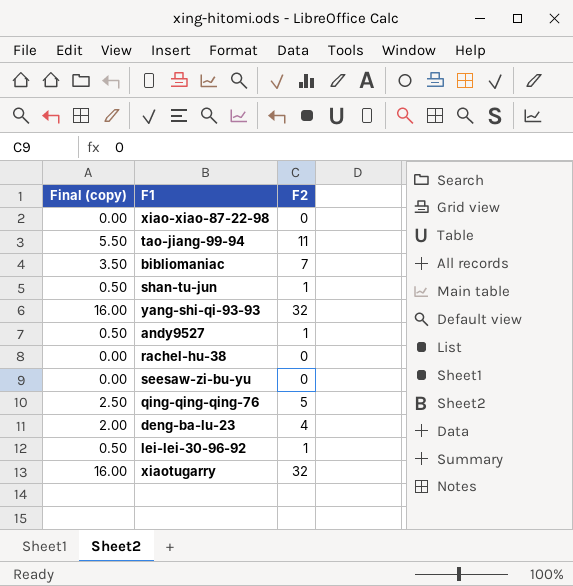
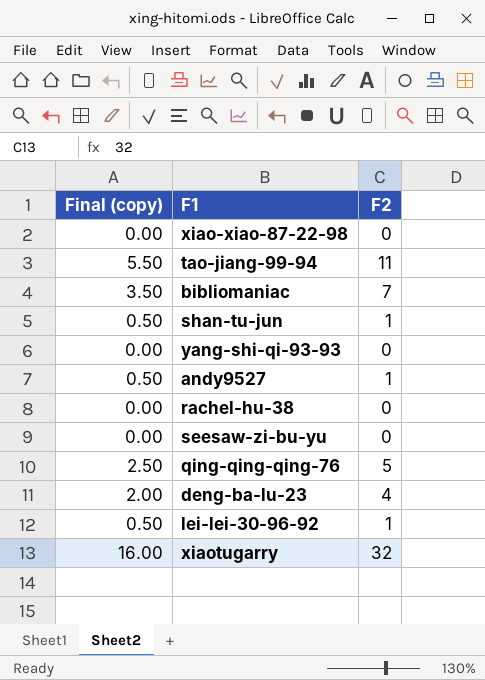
yang-shi-qi-93-93 | Final (copy): 16.00 -> 0.00
yang-shi-qi-93-93 | F2: 32 -> 0

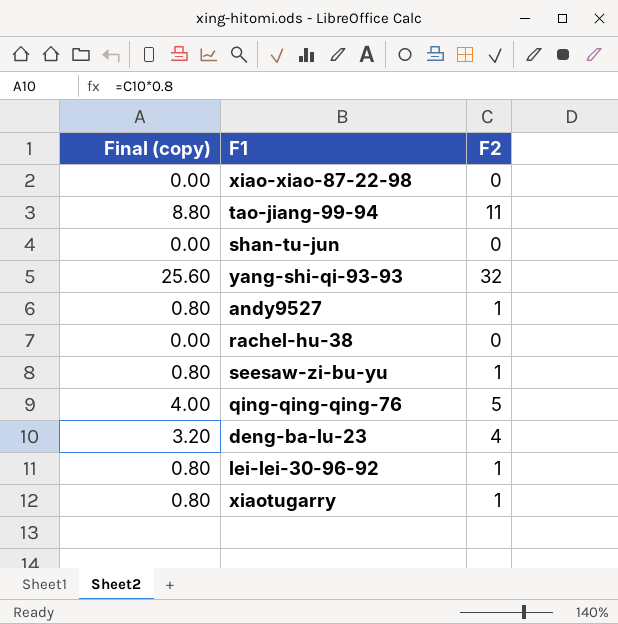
column Final (copy) | formula: [F2] * 0.5 -> [F2] * 0.8
row bibliomaniac: 3.50 | 7 -> none
shan-tu-jun | F2: 1 -> 0
yang-shi-qi-93-93 | F2: 0 -> 32
seesaw-zi-bu-yu | F2: 0 -> 1
xiaotugarry | F2: 32 -> 1

